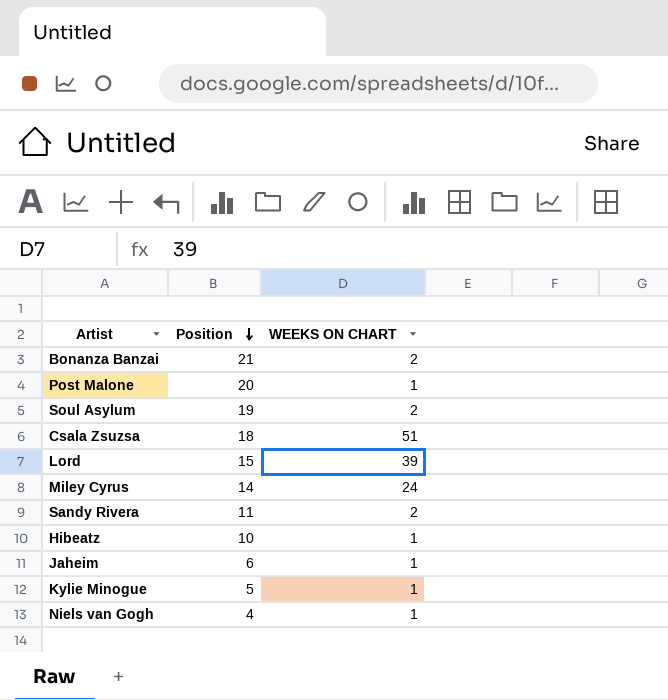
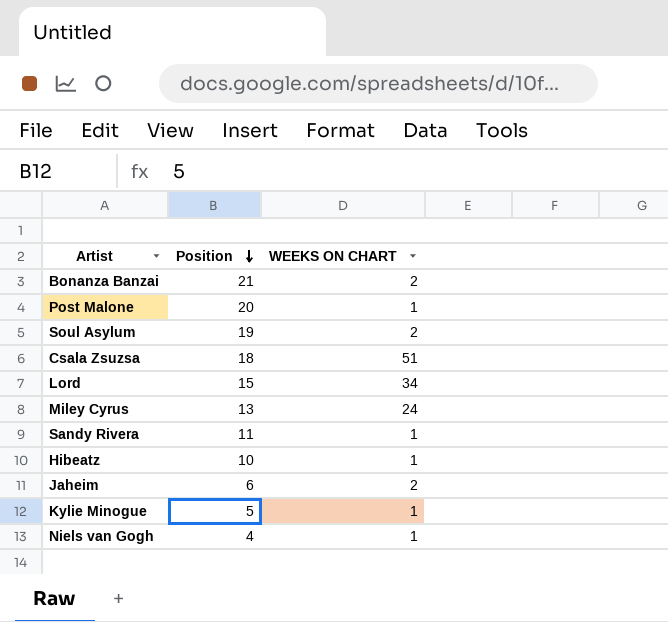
Lord | WEEKS ON CHART: 39 -> 34
Miley Cyrus | Position: 14 -> 13
Sandy Rivera | WEEKS ON CHART: 2 -> 1
Jaheim | WEEKS ON CHART: 1 -> 2

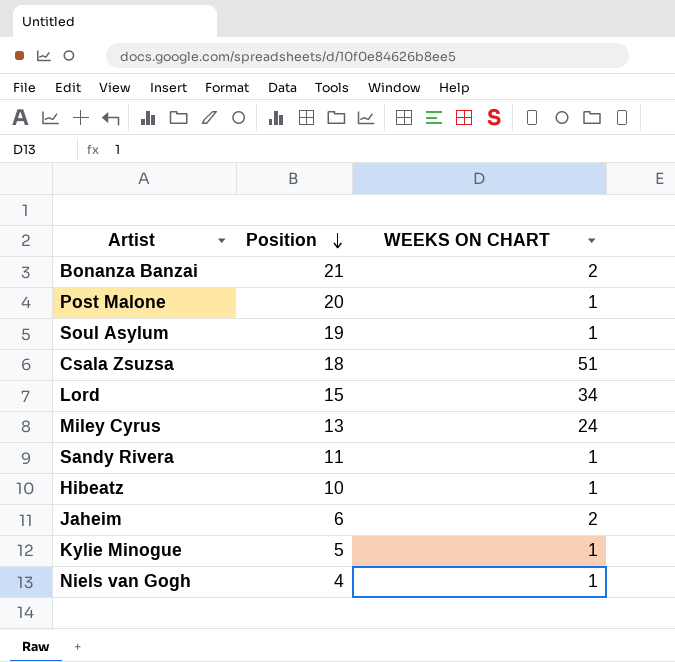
Soul Asylum | WEEKS ON CHART: 2 -> 1

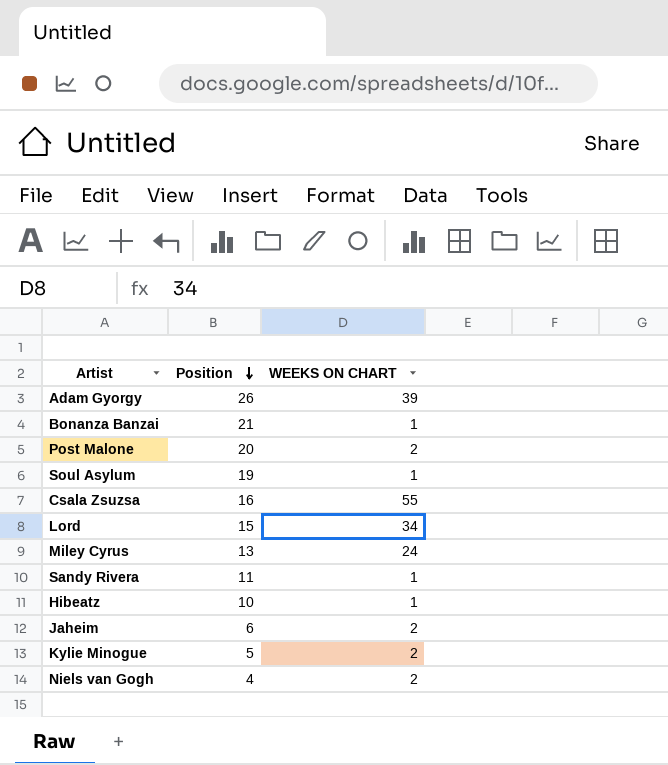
row Adam Gyorgy: none -> 26 | 39
Bonanza Banzai | WEEKS ON CHART: 2 -> 1
Post Malone | WEEKS ON CHART: 1 -> 2
Csala Zsuzsa | Position: 18 -> 16
Csala Zsuzsa | WEEKS ON CHART: 51 -> 55
Kylie Minogue | WEEKS ON CHART: 1 -> 2
Niels van Gogh | WEEKS ON CHART: 1 -> 2

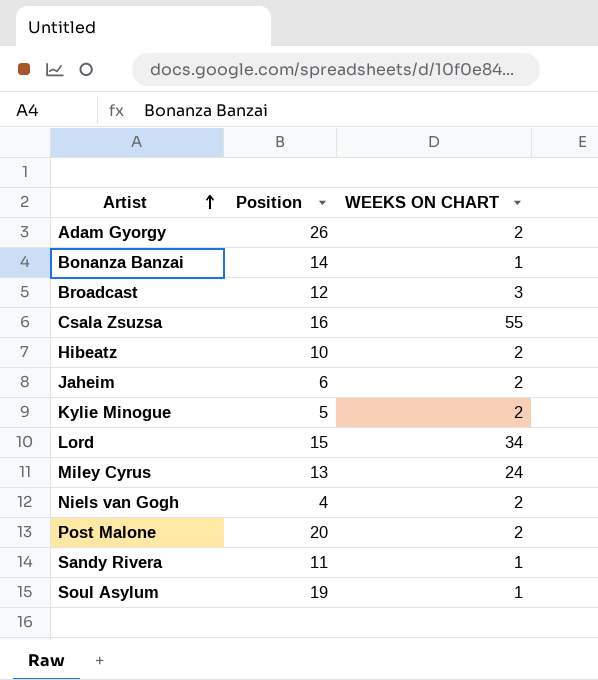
row order: Position descending -> Artist ascending
Adam Gyorgy | WEEKS ON CHART: 39 -> 2
Bonanza Banzai | Position: 21 -> 14
row Broadcast: none -> 12 | 3
Hibeatz | WEEKS ON CHART: 1 -> 2

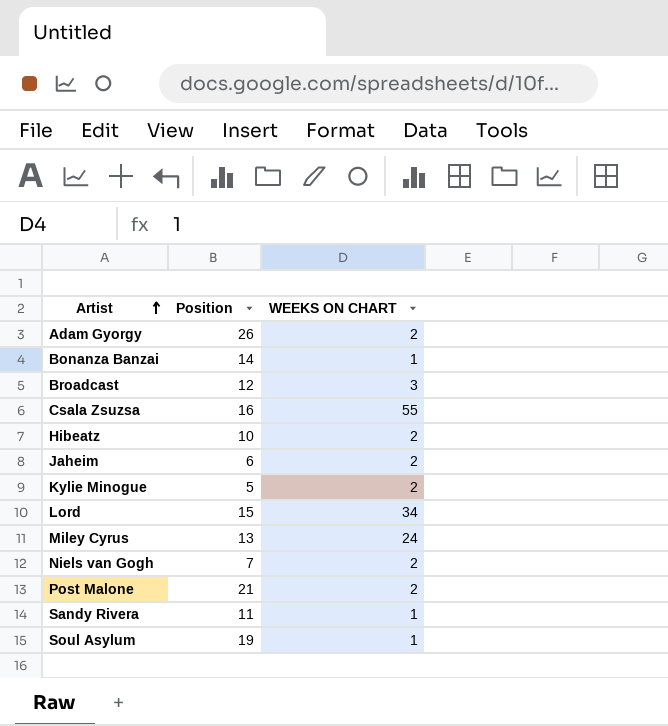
Niels van Gogh | Position: 4 -> 7
Post Malone | Position: 20 -> 21

